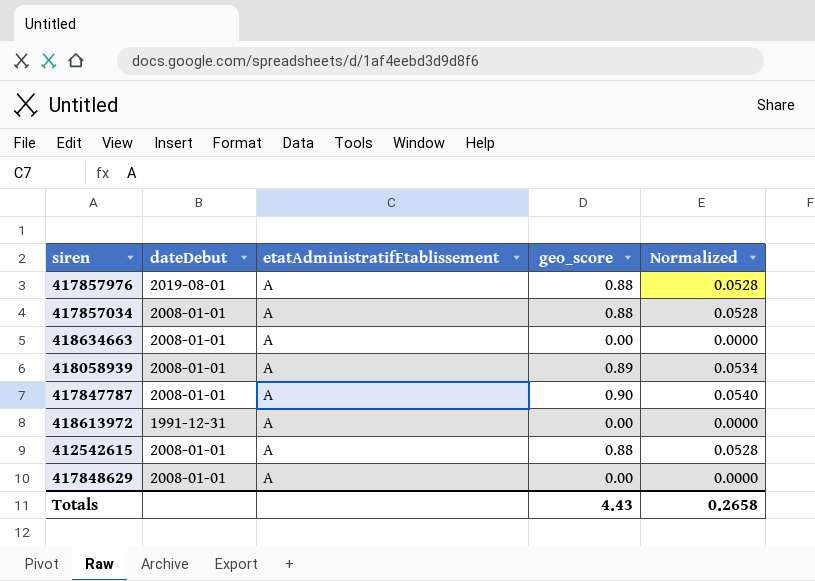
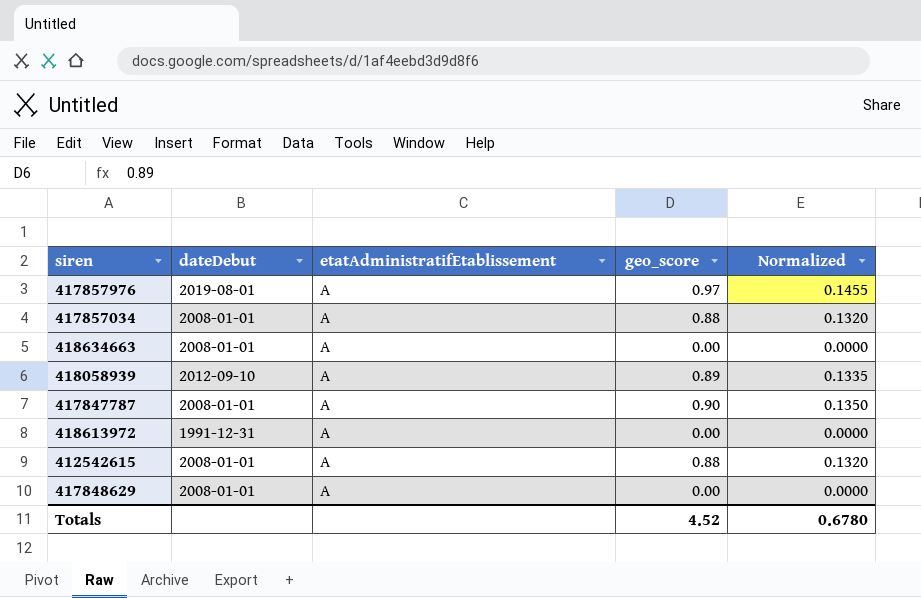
column Normalized | formula: [geo_score] * 0.06 -> [geo_score] * 0.15
417857976 | geo_score: 0.88 -> 0.97
418058939 | dateDebut: 2008-01-01 -> 2012-09-10
Totals | geo_score: 4.43 -> 4.52
Totals | Normalized: 0.2658 -> 0.6780

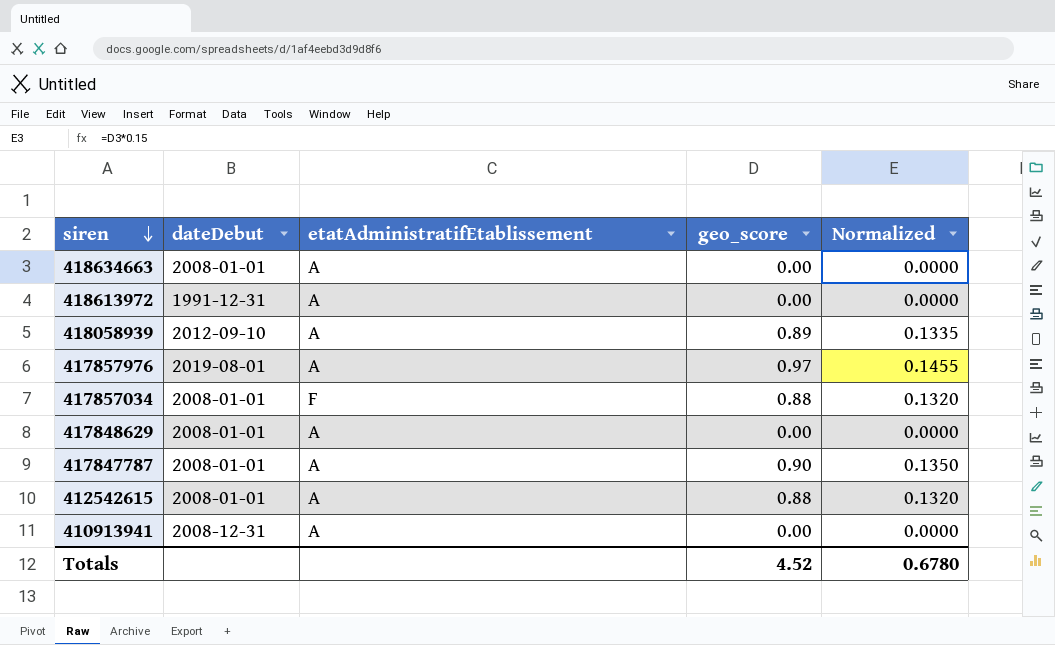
row order: none -> siren descending
417857034 | etatAdministratifEtablissement: A -> F
row 410913941: none -> 2008-12-31 | A | 0.00 | 0.0000

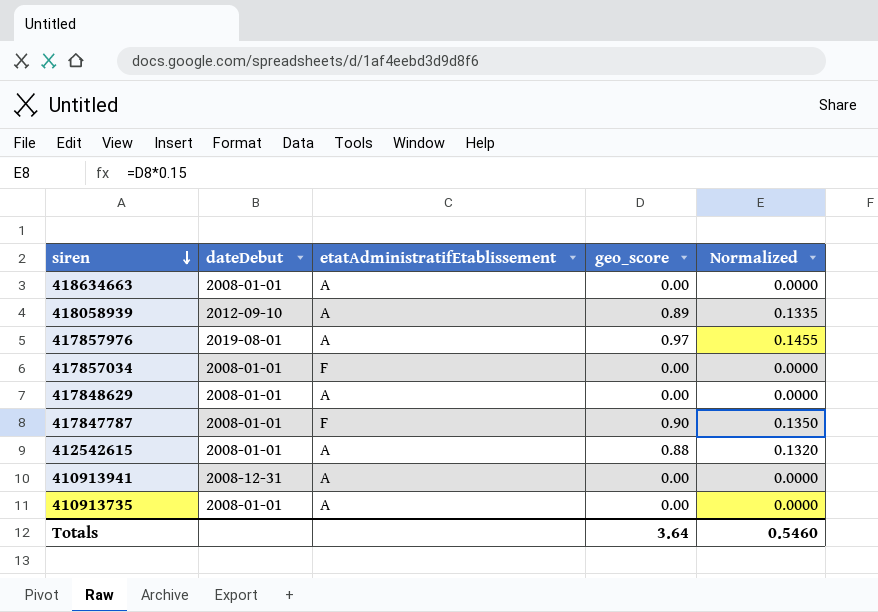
row 418613972: 1991-12-31 | A | 0.00 | 0.0000 -> none
417857034 | geo_score: 0.88 -> 0.00
417857034 | Normalized: 0.1320 -> 0.0000
417847787 | etatAdministratifEtablissement: A -> F
row 410913735: none -> 2008-01-01 | A | 0.00 | 0.0000
Totals | geo_score: 4.52 -> 3.64
Totals | Normalized: 0.6780 -> 0.5460

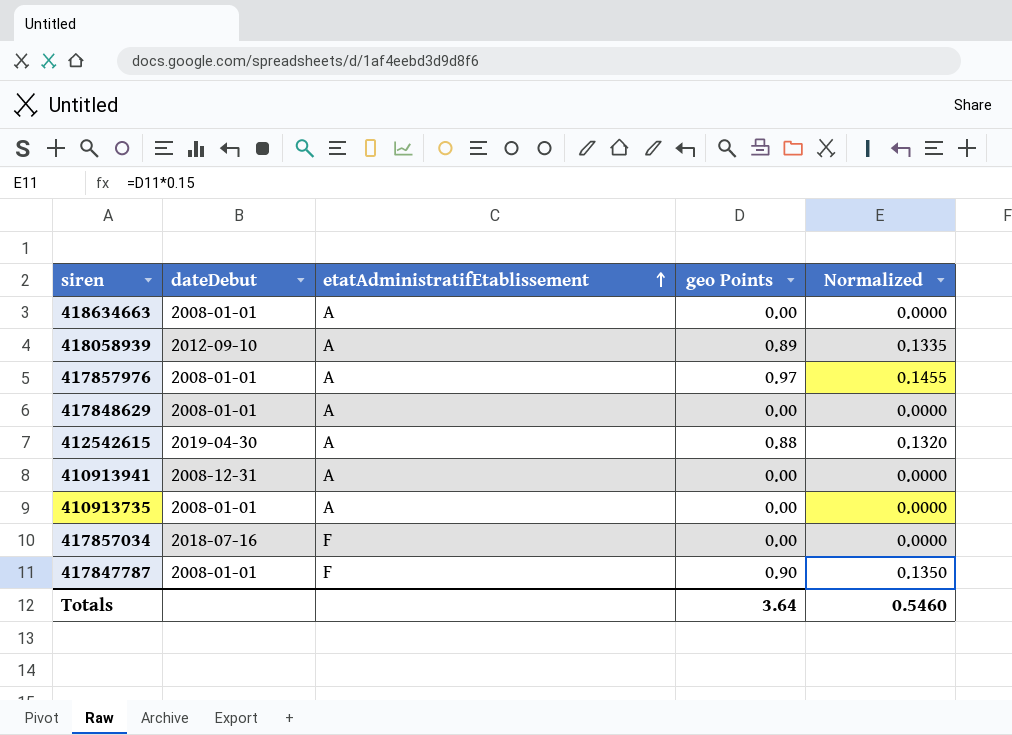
row order: siren descending -> etatAdministratifEtablissement ascending
column name: geo_score -> geo Points
417857976 | dateDebut: 2019-08-01 -> 2008-01-01
412542615 | dateDebut: 2008-01-01 -> 2019-04-30
417857034 | dateDebut: 2008-01-01 -> 2018-07-16

